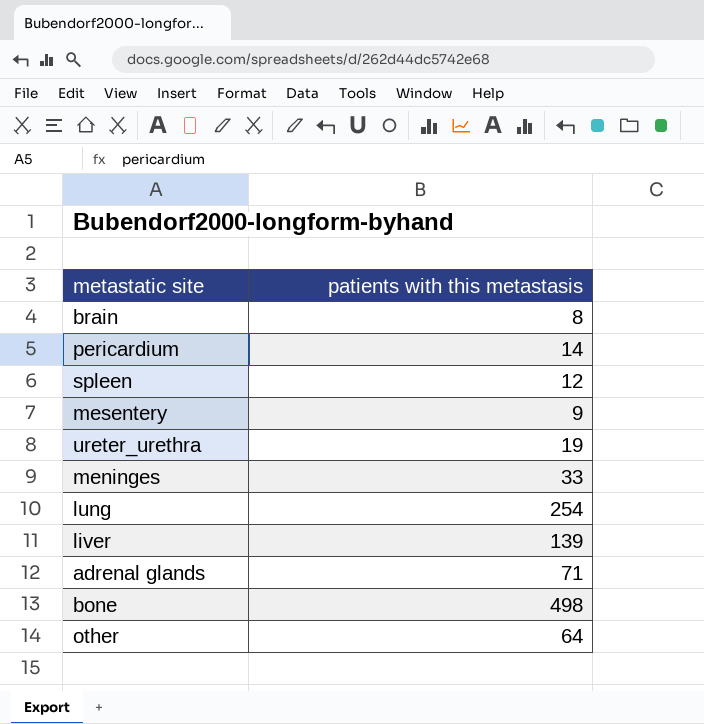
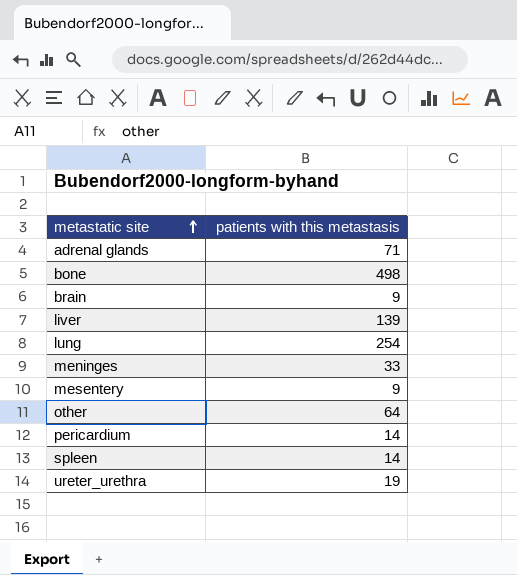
row order: none -> metastatic site ascending
brain | patients with this metastasis: 8 -> 9
spleen | patients with this metastasis: 12 -> 14

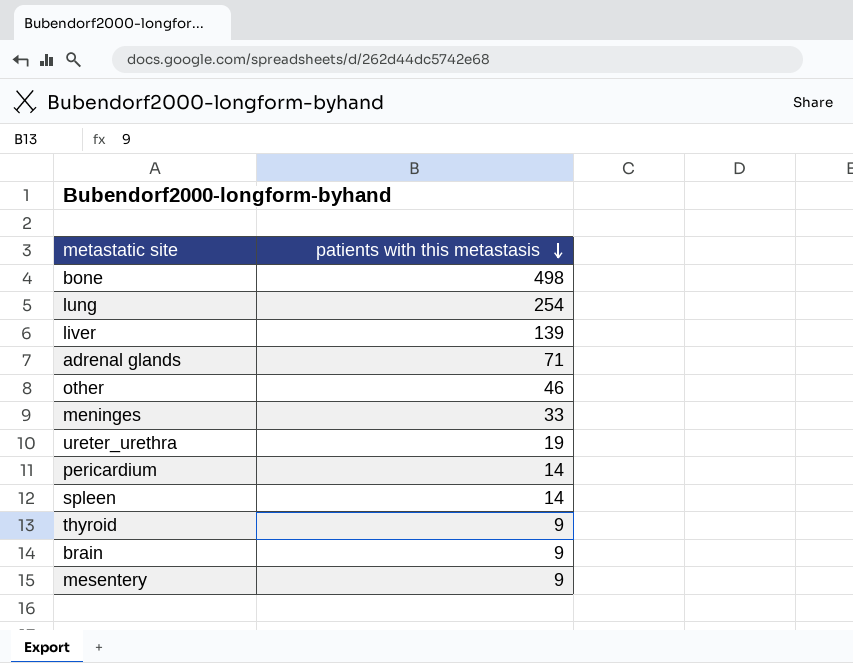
row order: metastatic site ascending -> patients with this metastasis descending
other | patients with this metastasis: 64 -> 46
row thyroid: none -> 9

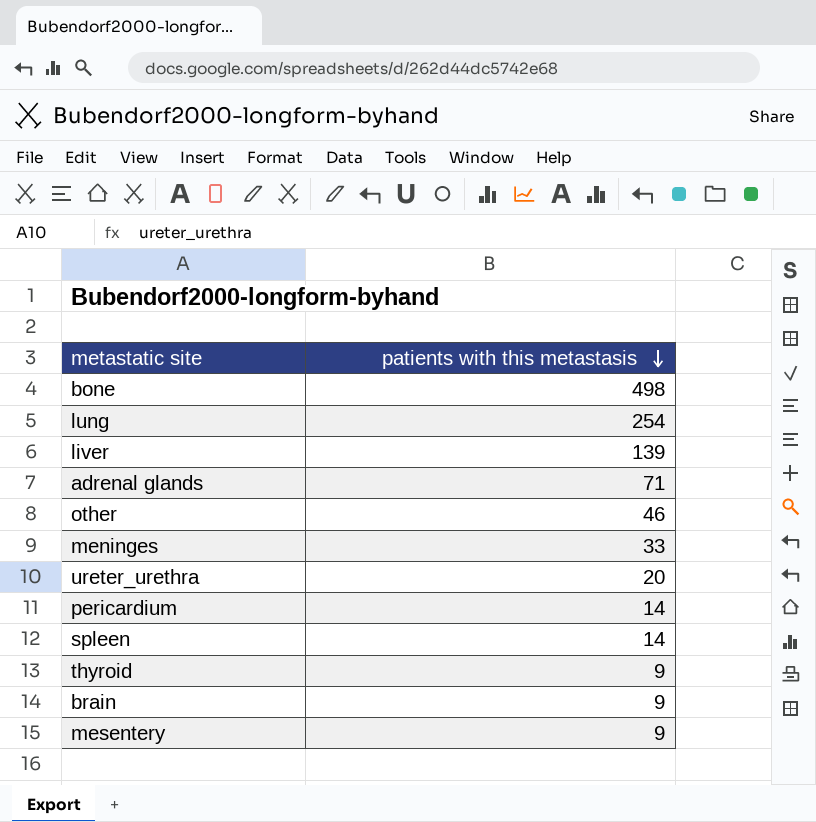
ureter_urethra | patients with this metastasis: 19 -> 20

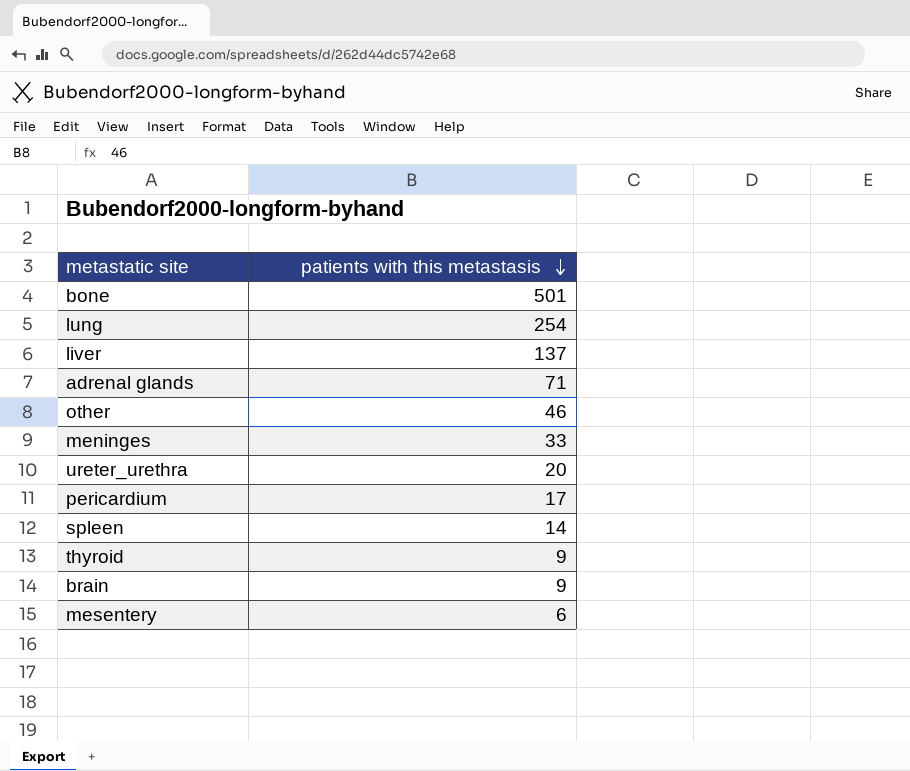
bone | patients with this metastasis: 498 -> 501
liver | patients with this metastasis: 139 -> 137
pericardium | patients with this metastasis: 14 -> 17
mesentery | patients with this metastasis: 9 -> 6

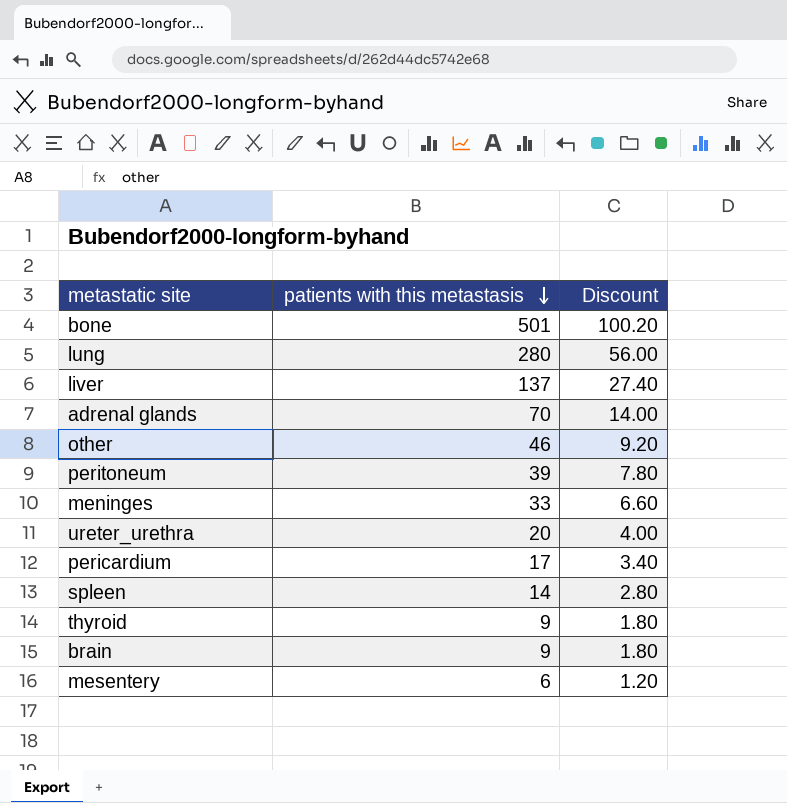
column Discount | formula: none -> [patients with this metastasis] * 0.2
lung | patients with this metastasis: 254 -> 280
adrenal glands | patients with this metastasis: 71 -> 70
row peritoneum: none -> 39 | 7.80

